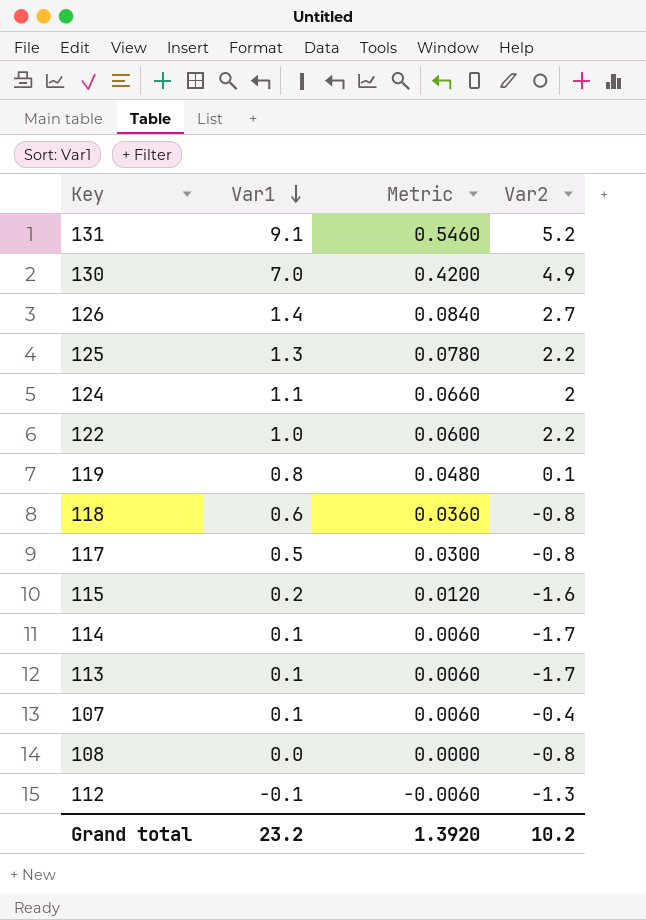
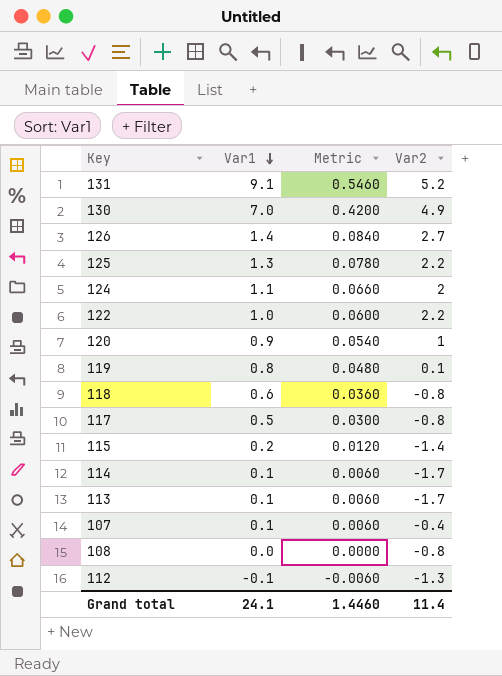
row 120: none -> 0.9 | 0.0540 | 1
115 | Var2: -1.6 -> -1.4
Grand total | Var1: 23.2 -> 24.1
Grand total | Metric: 1.3920 -> 1.4460
Grand total | Var2: 10.2 -> 11.4

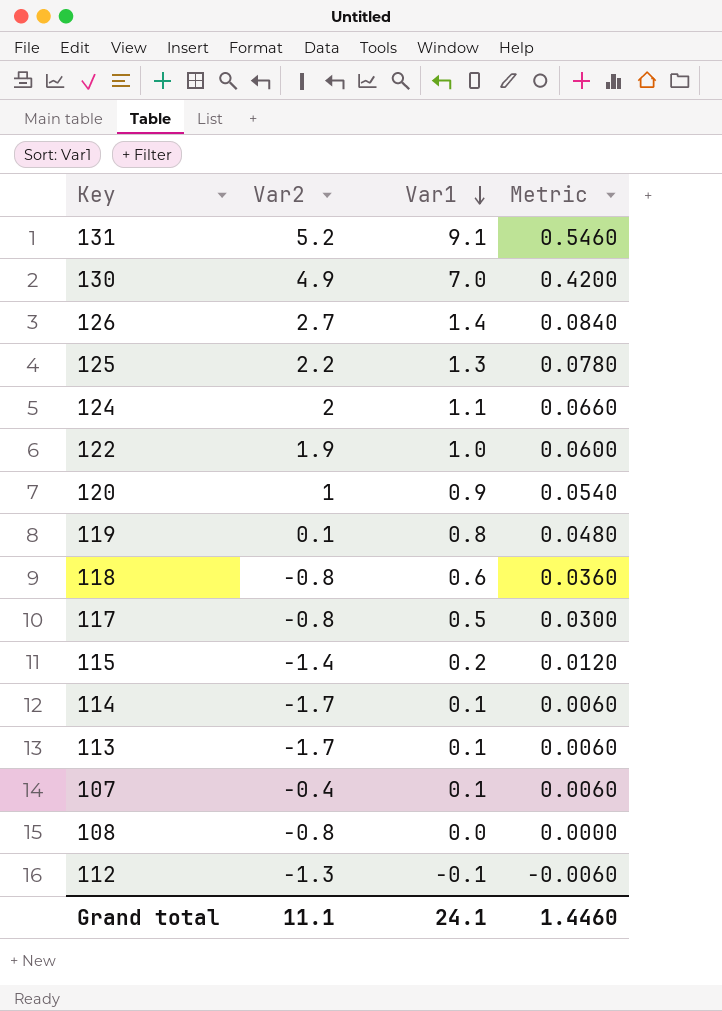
column Var2 | position: 4 -> 2
122 | Var2: 2.2 -> 1.9
Grand total | Var2: 11.4 -> 11.1

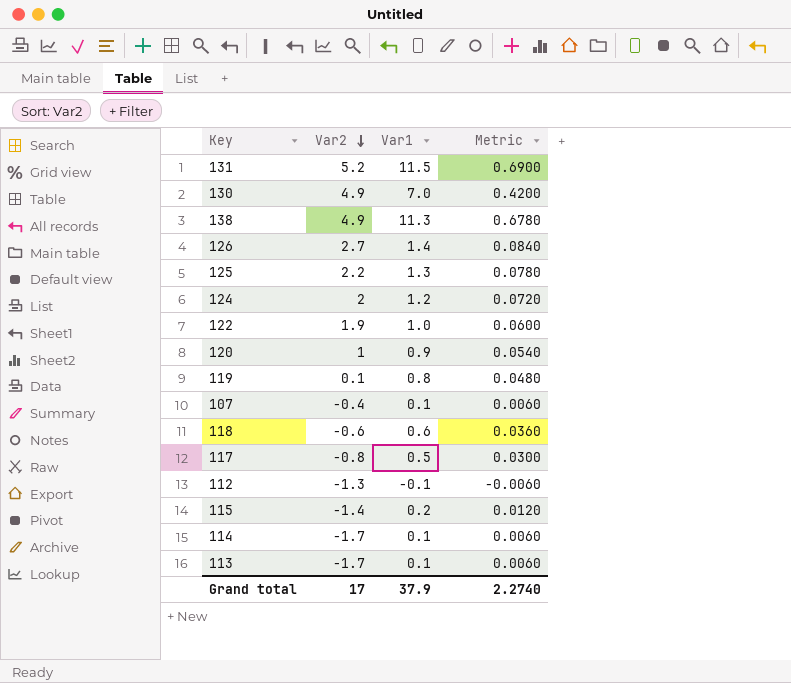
row order: Var1 descending -> Var2 descending
row 108: -0.8 | 0.0 | 0.0000 -> none
131 | Var1: 9.1 -> 11.5
131 | Metric: 0.5460 -> 0.6900
row 138: none -> 4.9 | 11.3 | 0.6780
124 | Var1: 1.1 -> 1.2
124 | Metric: 0.0660 -> 0.0720
118 | Var2: -0.8 -> -0.6
Grand total | Var2: 11.1 -> 17
Grand total | Var1: 24.1 -> 37.9
Grand total | Metric: 1.4460 -> 2.2740

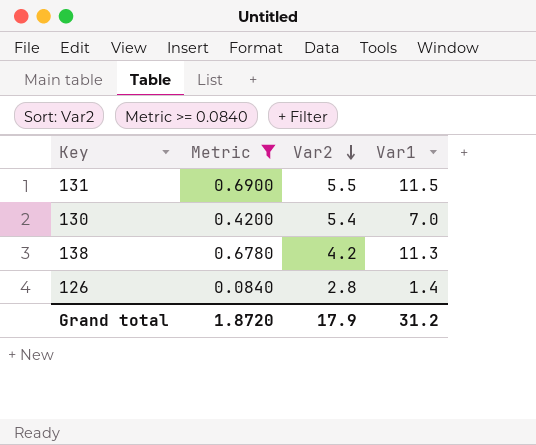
filter: none -> Metric >= 0.0840
column Metric | position: 4 -> 2
131 | Var2: 5.2 -> 5.5
130 | Var2: 4.9 -> 5.4
138 | Var2: 4.9 -> 4.2
126 | Var2: 2.7 -> 2.8
Grand total | Metric: 2.2740 -> 1.8720
Grand total | Var2: 17 -> 17.9
Grand total | Var1: 37.9 -> 31.2

